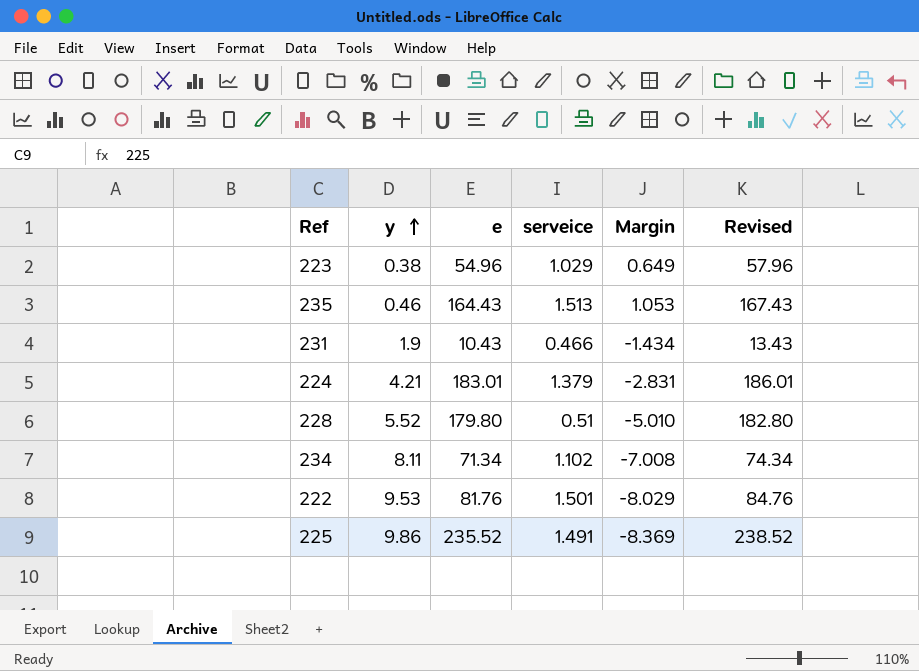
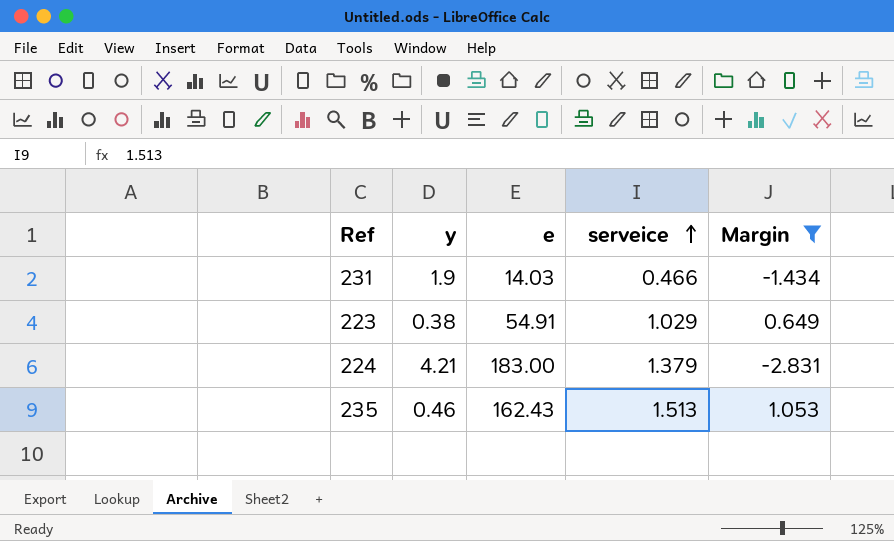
filter: none -> Margin >= -2.831
row order: y ascending -> serveice ascending
column Revised | formula: [e] + 3 -> none
231 | e: 10.43 -> 14.03
223 | e: 54.96 -> 54.91
224 | e: 183.01 -> 183.00
235 | e: 164.43 -> 162.43

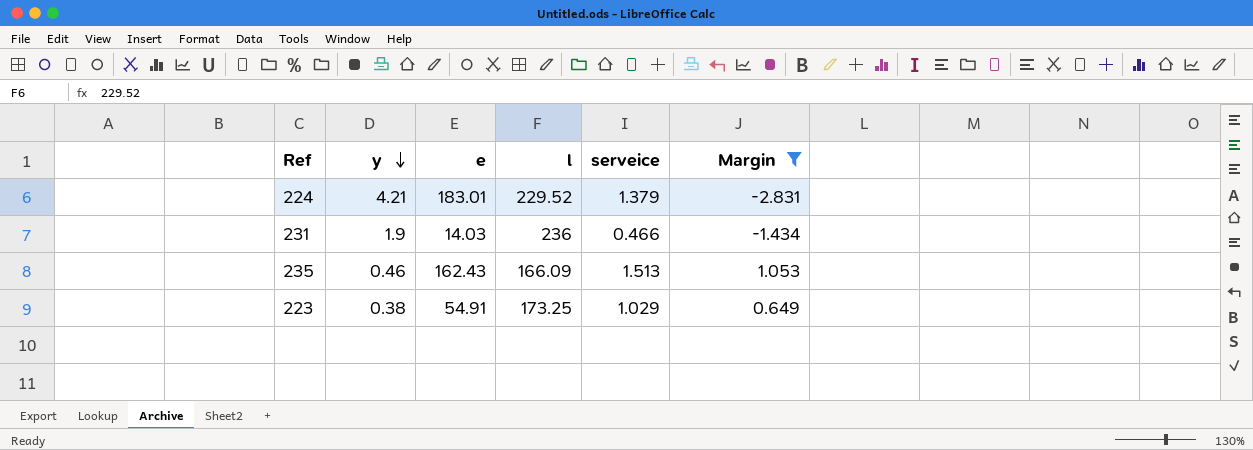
row order: serveice ascending -> y descending
column l | position: none -> 4
224 | e: 183.00 -> 183.01

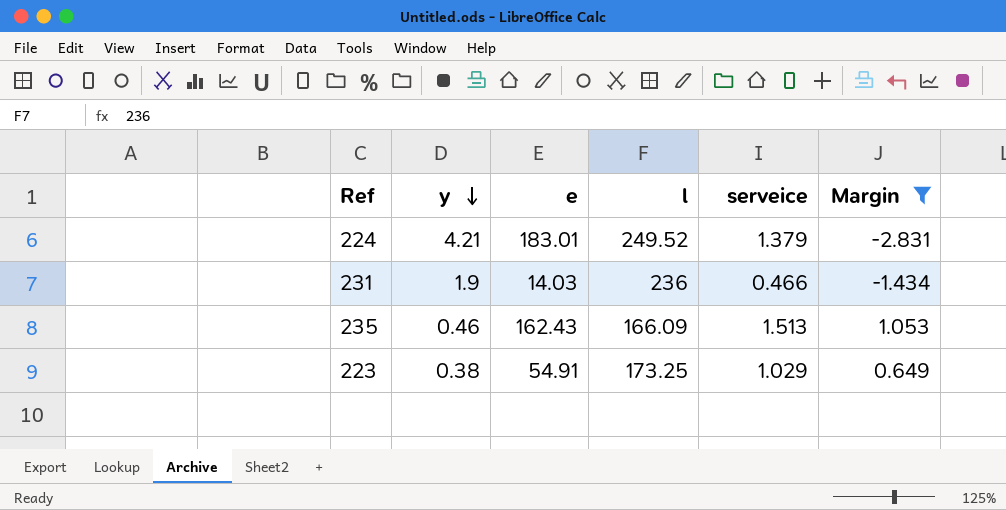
224 | l: 229.52 -> 249.52

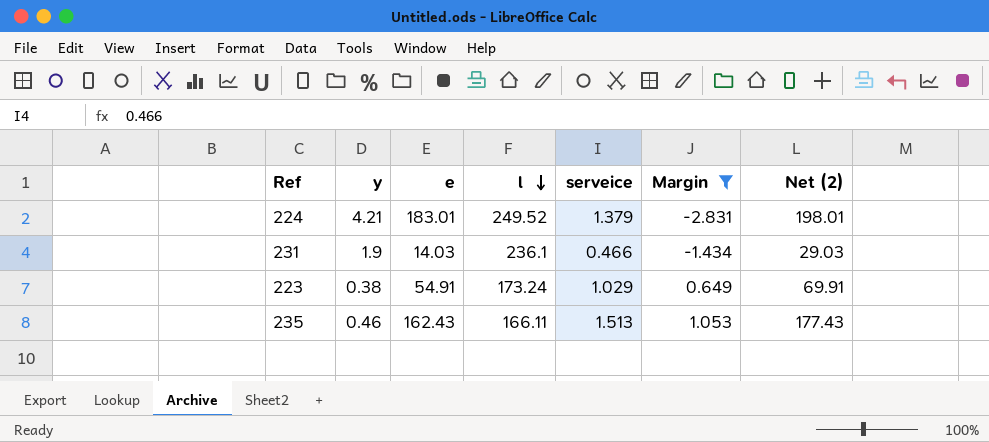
row order: y descending -> l descending
column Net (2) | formula: none -> [e] + 15
231 | l: 236 -> 236.1
223 | l: 173.25 -> 173.24
235 | l: 166.09 -> 166.11

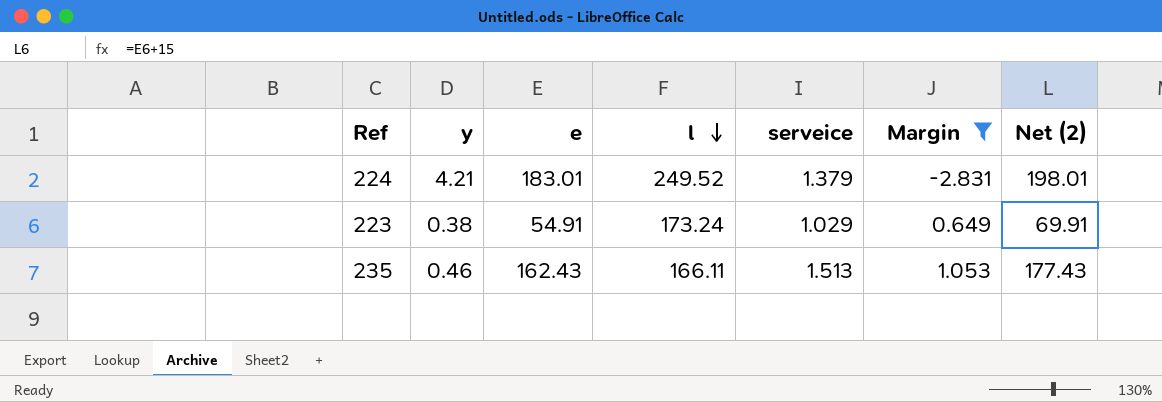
row 231: 1.9 | 14.03 | 236.1 | 0.466 | -1.434 | 29.03 -> none

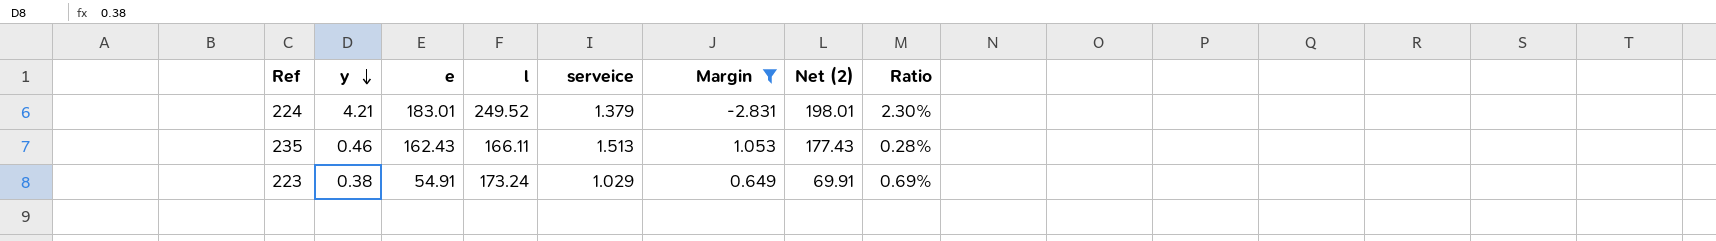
row order: l descending -> y descending
column Ratio | formula: none -> [y] / [e]

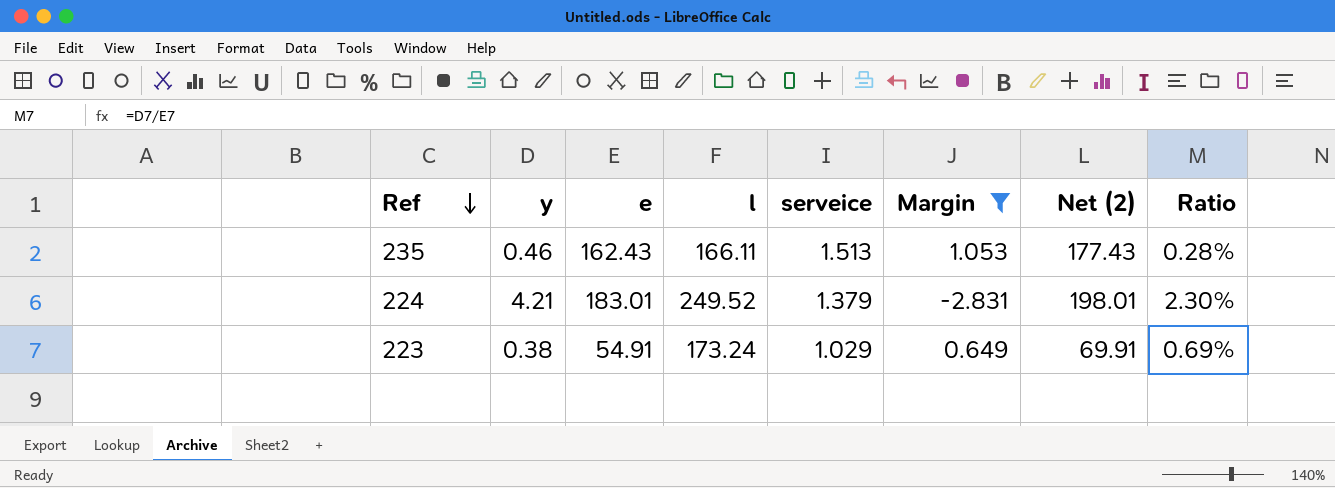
row order: y descending -> Ref descending

